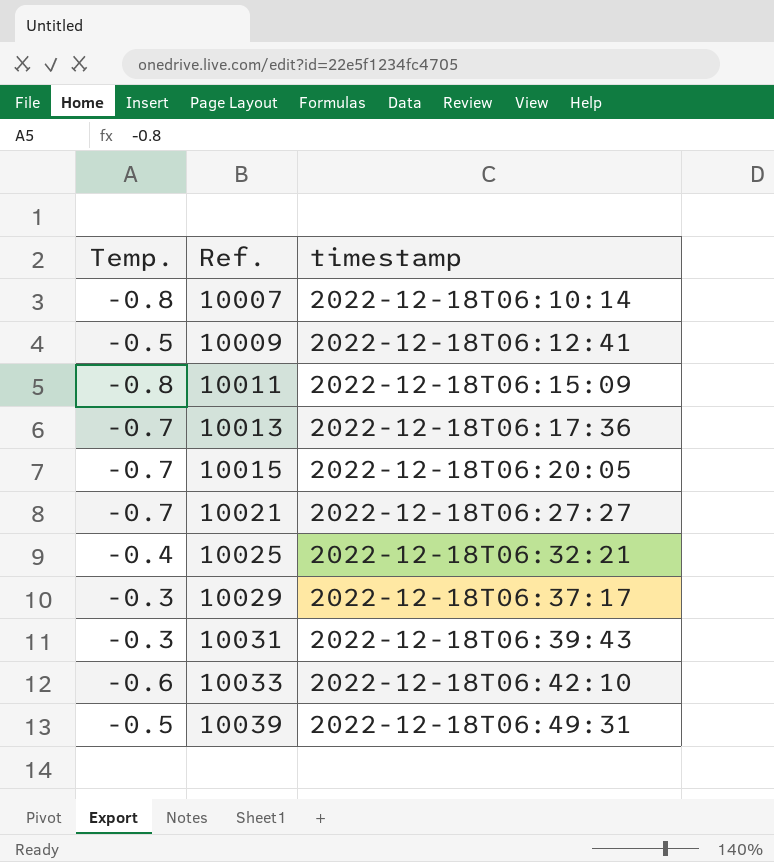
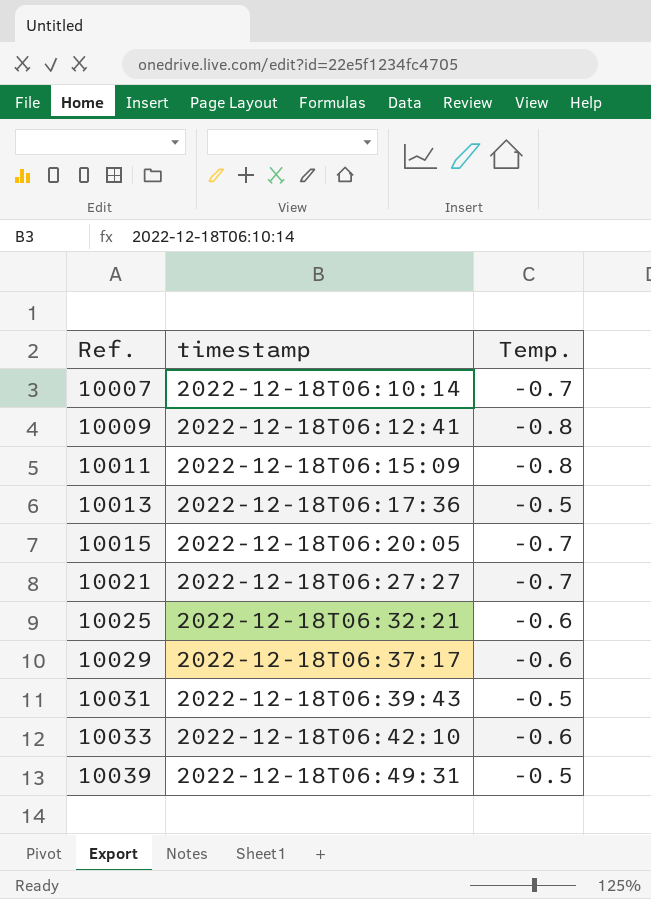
column Temp. | position: 1 -> 3
10007 | Temp.: -0.8 -> -0.7
10009 | Temp.: -0.5 -> -0.8
10013 | Temp.: -0.7 -> -0.5
10025 | Temp.: -0.4 -> -0.6
10029 | Temp.: -0.3 -> -0.6
10031 | Temp.: -0.3 -> -0.5

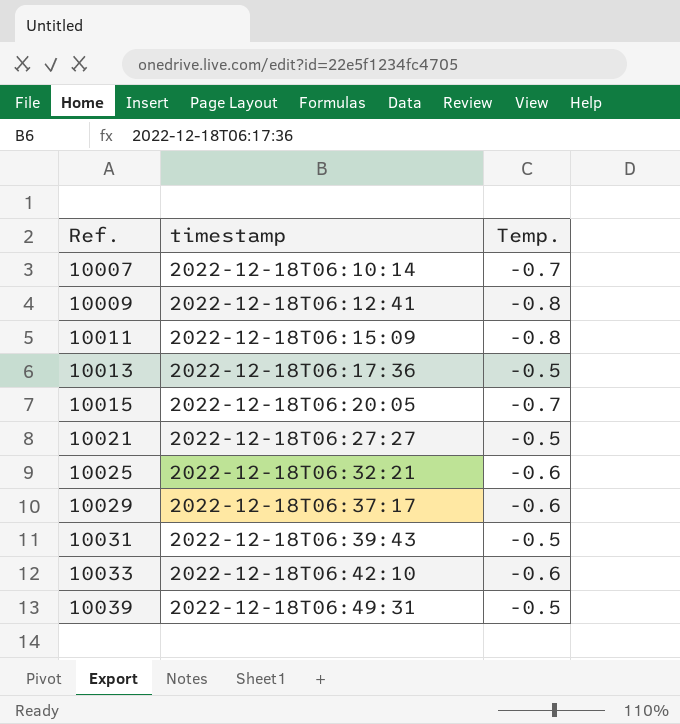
10021 | Temp.: -0.7 -> -0.5

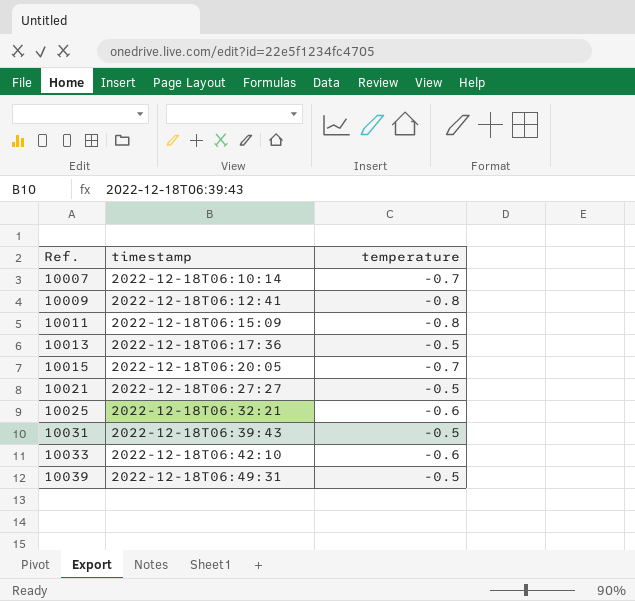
column name: Temp. -> temperature
row 10029: 2022-12-18T06:37:17 | -0.6 -> none

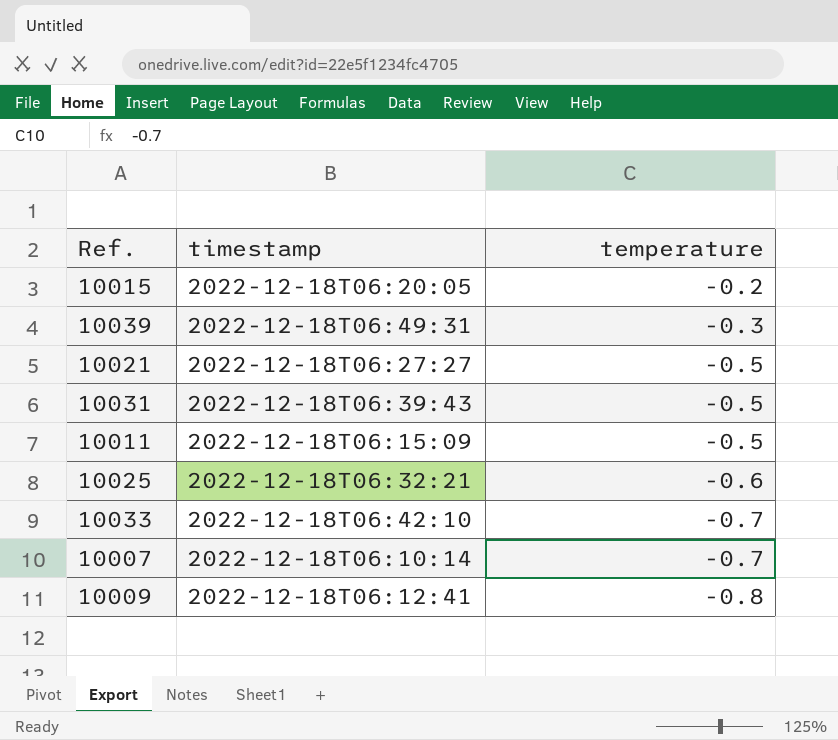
row order: Ref. ascending -> temperature descending
row 10013: 2022-12-18T06:17:36 | -0.5 -> none
10015 | temperature: -0.7 -> -0.2
10039 | temperature: -0.5 -> -0.3
10011 | temperature: -0.8 -> -0.5
10033 | temperature: -0.6 -> -0.7

